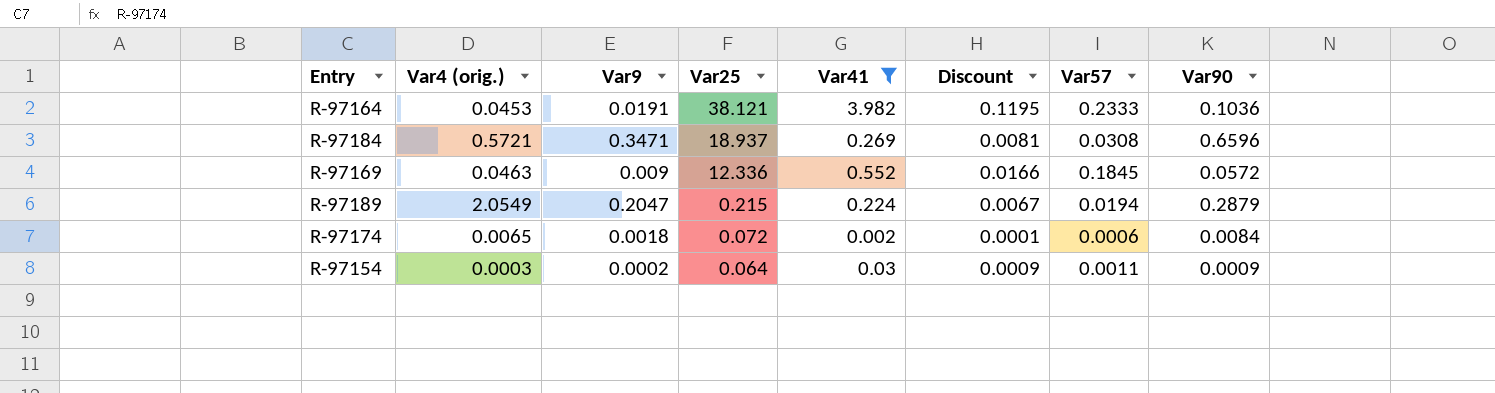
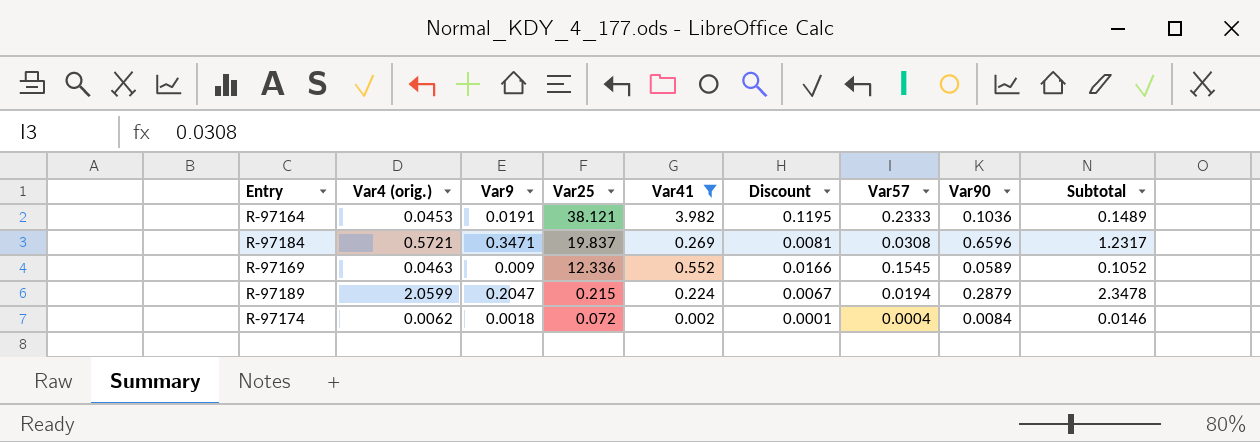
column Subtotal | formula: none -> [Var4 (orig.)] + [Var90]
row R-97154: 0.0003 | 0.0002 | 0.064 | 0.03 | 0.0009 | 0.0011 | 0.0009 -> none
R-97184 | Var25: 18.937 -> 19.837
R-97169 | Var57: 0.1845 -> 0.1545
R-97169 | Var90: 0.0572 -> 0.0589
R-97189 | Var4 (orig.): 2.0549 -> 2.0599
R-97174 | Var4 (orig.): 0.0065 -> 0.0062
R-97174 | Var57: 0.0006 -> 0.0004

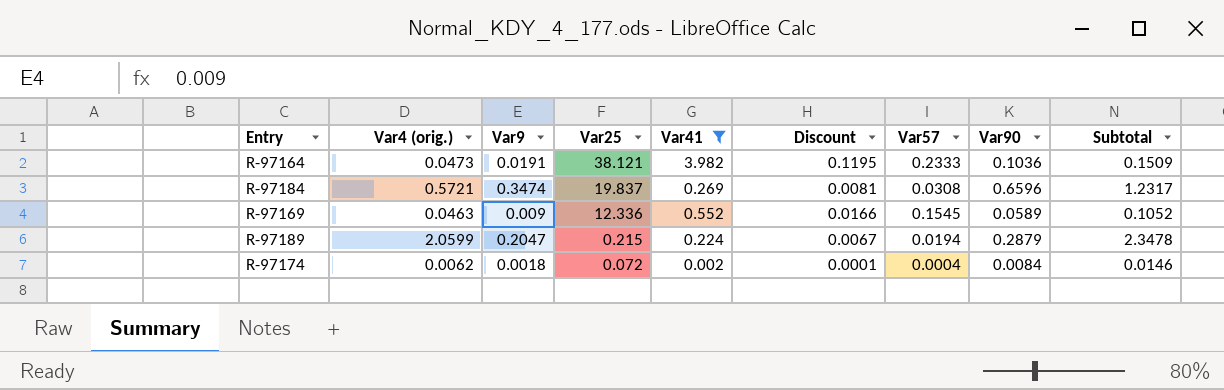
R-97164 | Var4 (orig.): 0.0453 -> 0.0473
R-97164 | Subtotal: 0.1489 -> 0.1509
R-97184 | Var9: 0.3471 -> 0.3474

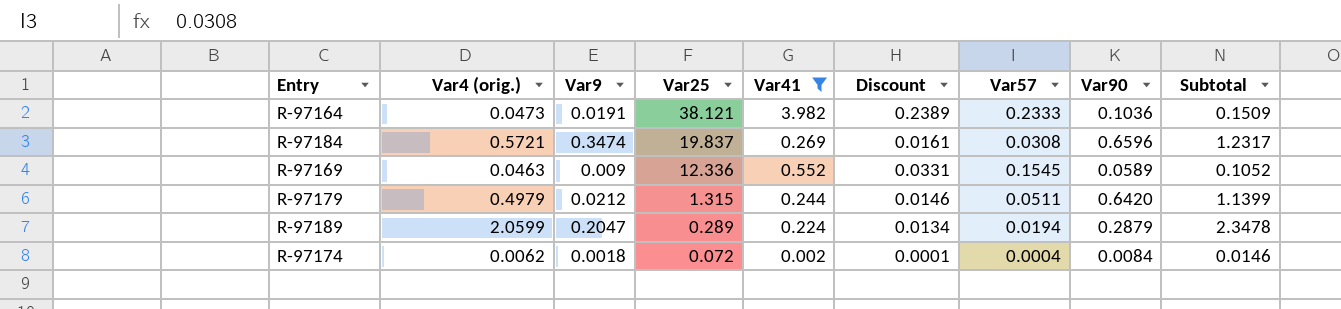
column Discount | formula: [Var41] * 0.03 -> [Var41] * 0.06
row R-97179: none -> 0.4979 | 0.0212 | 1.315 | 0.244 | 0.0146 | 0.0511 | 0.6420 | 1.1399
R-97189 | Var25: 0.215 -> 0.289

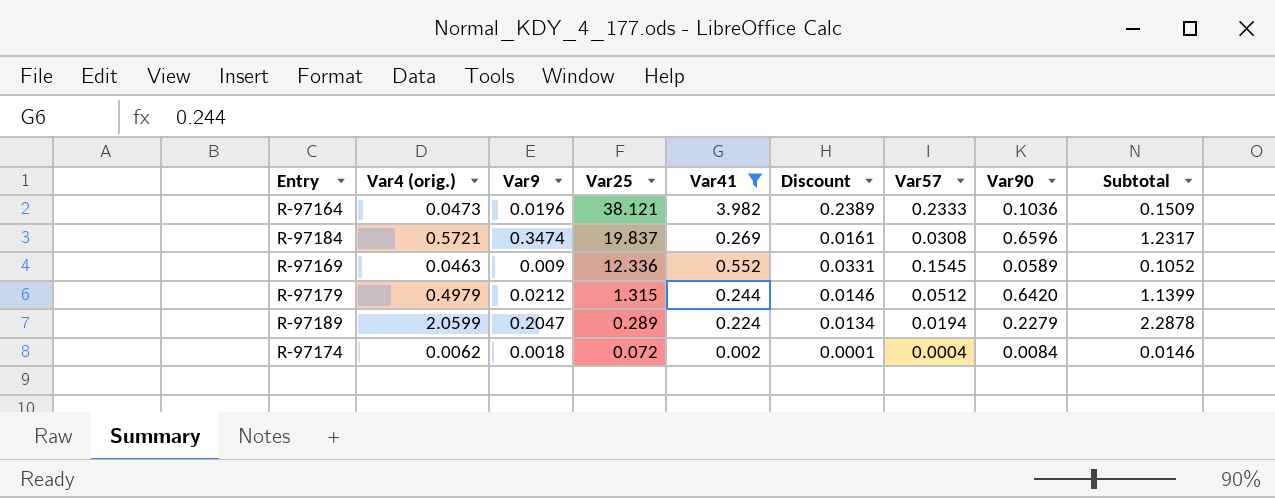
R-97164 | Var9: 0.0191 -> 0.0196
R-97179 | Var57: 0.0511 -> 0.0512
R-97189 | Var90: 0.2879 -> 0.2279
R-97189 | Subtotal: 2.3478 -> 2.2878

